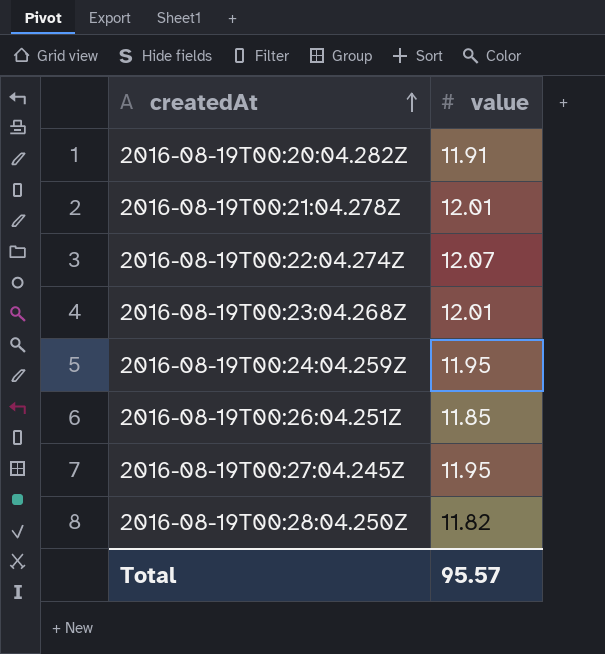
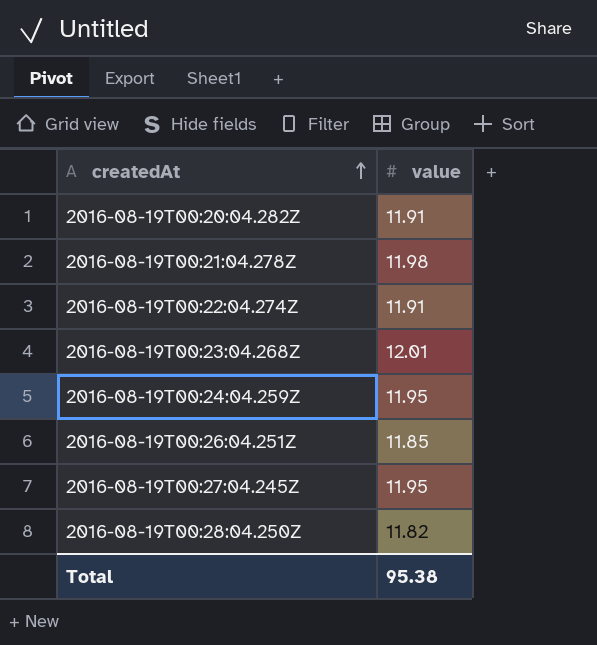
2016-08-19T00:21:04.278Z | value: 12.01 -> 11.98
2016-08-19T00:22:04.274Z | value: 12.07 -> 11.91
Total | value: 95.57 -> 95.38

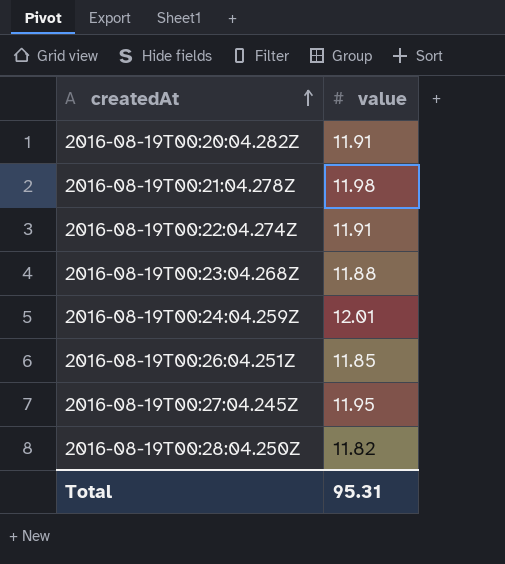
2016-08-19T00:23:04.268Z | value: 12.01 -> 11.88
2016-08-19T00:24:04.259Z | value: 11.95 -> 12.01
Total | value: 95.38 -> 95.31

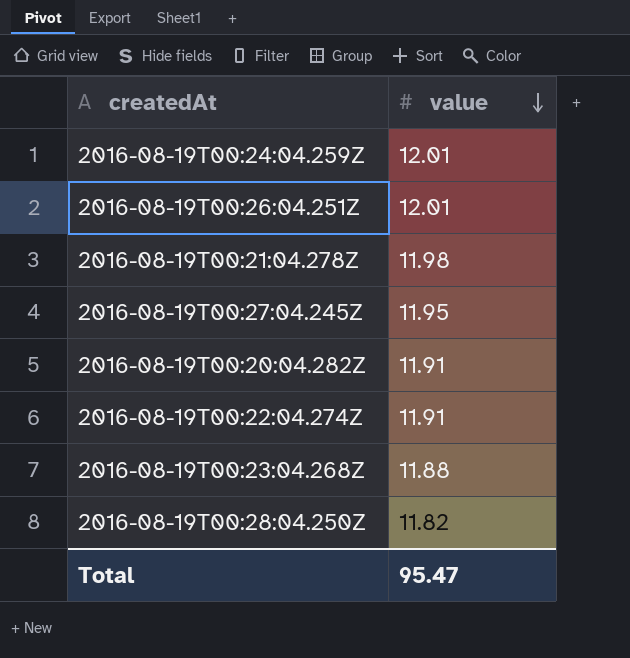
row order: createdAt ascending -> value descending
2016-08-19T00:26:04.251Z | value: 11.85 -> 12.01
Total | value: 95.31 -> 95.47

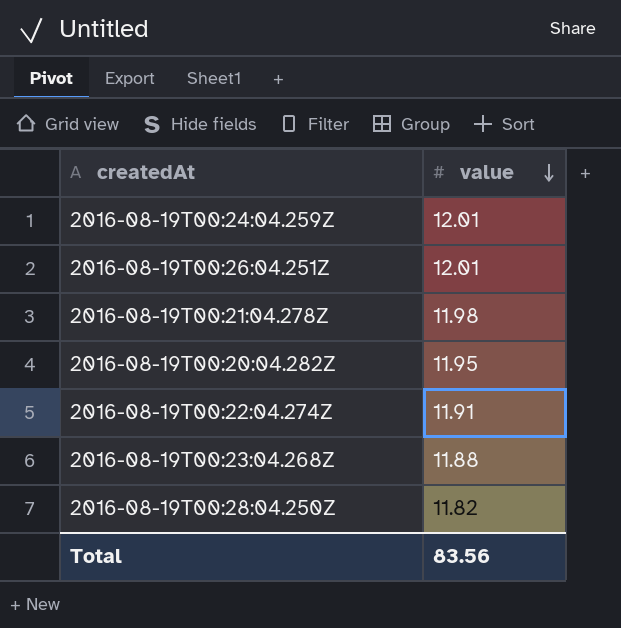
row 2016-08-19T00:27:04.245Z: 11.95 -> none
2016-08-19T00:20:04.282Z | value: 11.91 -> 11.95
Total | value: 95.47 -> 83.56

